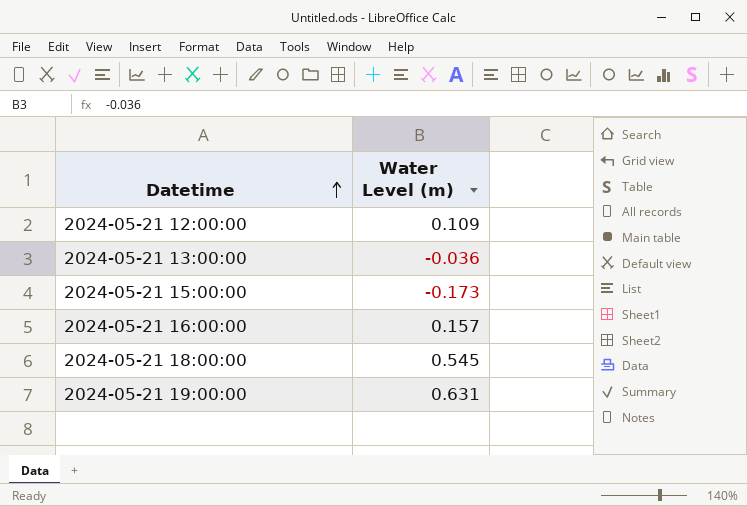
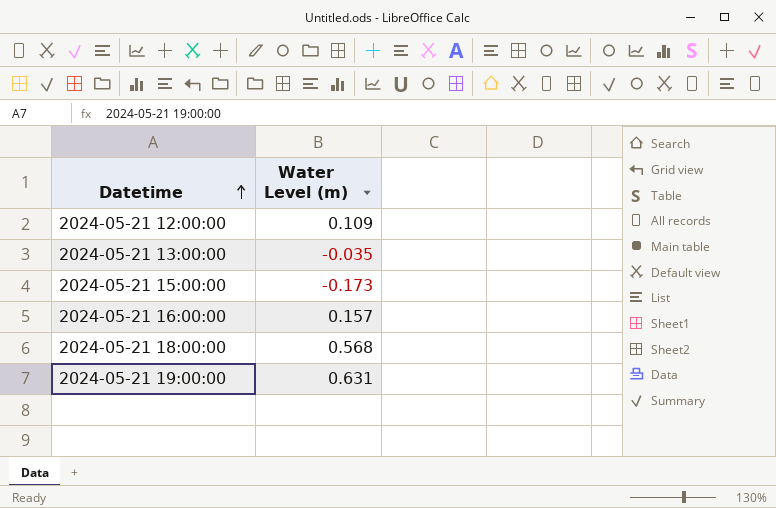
2024-05-21 13:00:00 | Water Level (m): -0.036 -> -0.035
2024-05-21 18:00:00 | Water Level (m): 0.545 -> 0.568

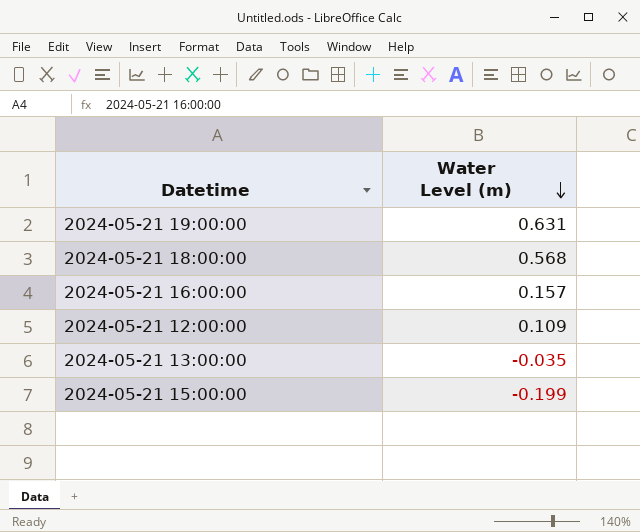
row order: Datetime ascending -> Water Level (m) descending
2024-05-21 15:00:00 | Water Level (m): -0.173 -> -0.199

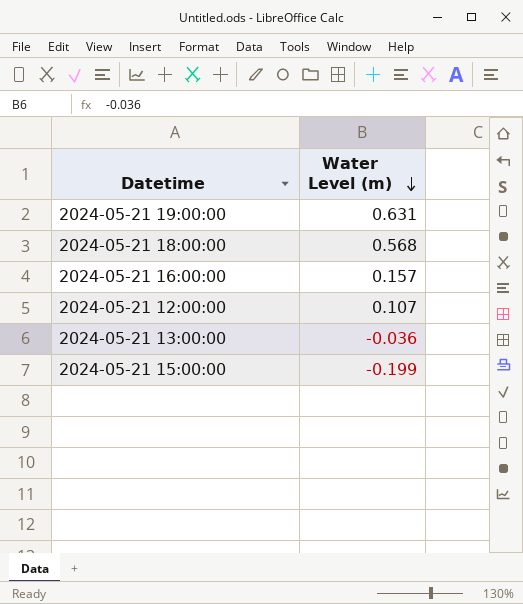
2024-05-21 12:00:00 | Water Level (m): 0.109 -> 0.107
2024-05-21 13:00:00 | Water Level (m): -0.035 -> -0.036

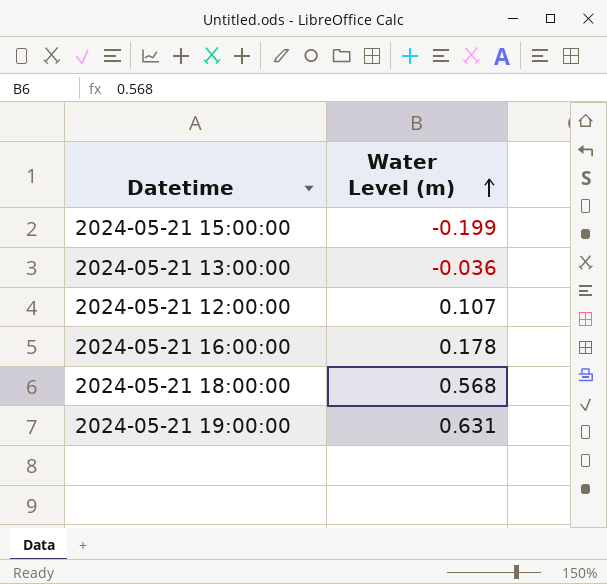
row order: Water Level (m) descending -> Water Level (m) ascending
2024-05-21 16:00:00 | Water Level (m): 0.157 -> 0.178

